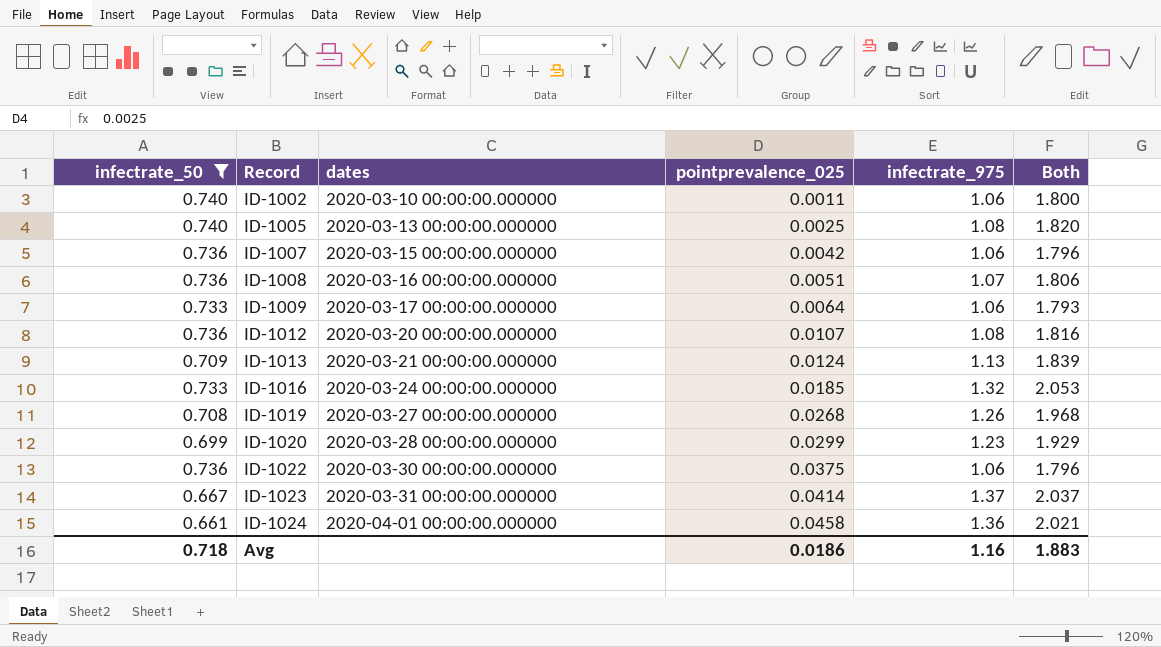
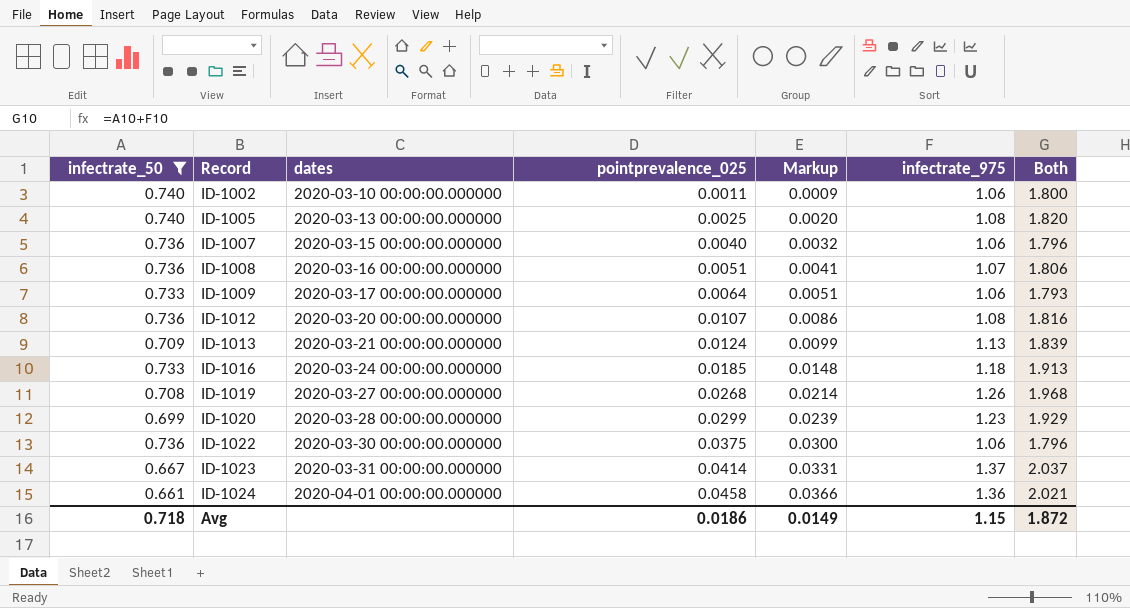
column Markup | formula: none -> [pointprevalence_025] * 0.8
ID-1007 | pointprevalence_025: 0.0042 -> 0.0040
ID-1016 | infectrate_975: 1.32 -> 1.18
ID-1016 | Both: 2.053 -> 1.913
Avg | infectrate_975: 1.16 -> 1.15
Avg | Both: 1.883 -> 1.872

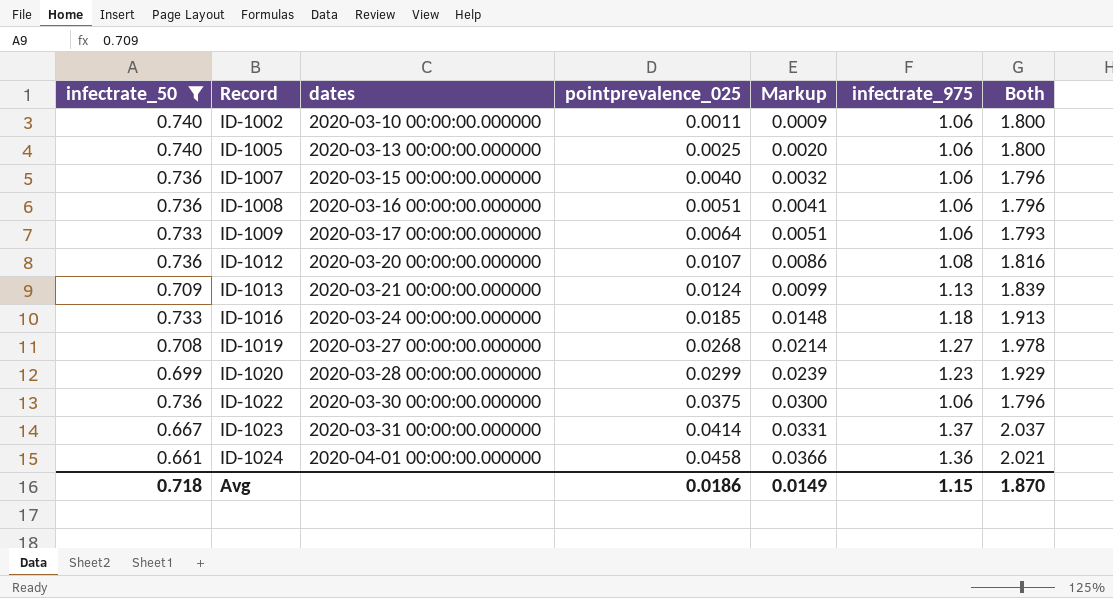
ID-1005 | infectrate_975: 1.08 -> 1.06
ID-1005 | Both: 1.820 -> 1.800
ID-1008 | infectrate_975: 1.07 -> 1.06
ID-1008 | Both: 1.806 -> 1.796
ID-1019 | infectrate_975: 1.26 -> 1.27
ID-1019 | Both: 1.968 -> 1.978
Avg | Both: 1.872 -> 1.870

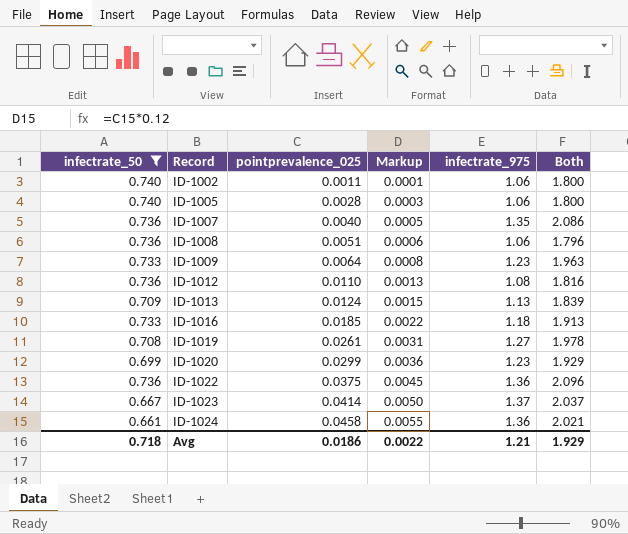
column dates | position: 3 -> none
column Markup | formula: [pointprevalence_025] * 0.8 -> [pointprevalence_025] * 0.12
ID-1005 | pointprevalence_025: 0.0025 -> 0.0028
ID-1007 | infectrate_975: 1.06 -> 1.35
ID-1007 | Both: 1.796 -> 2.086
ID-1009 | infectrate_975: 1.06 -> 1.23
ID-1009 | Both: 1.793 -> 1.963
ID-1012 | pointprevalence_025: 0.0107 -> 0.0110
ID-1019 | pointprevalence_025: 0.0268 -> 0.0261
ID-1022 | infectrate_975: 1.06 -> 1.36
ID-1022 | Both: 1.796 -> 2.096
Avg | Markup: 0.0149 -> 0.0022
Avg | infectrate_975: 1.15 -> 1.21
Avg | Both: 1.870 -> 1.929

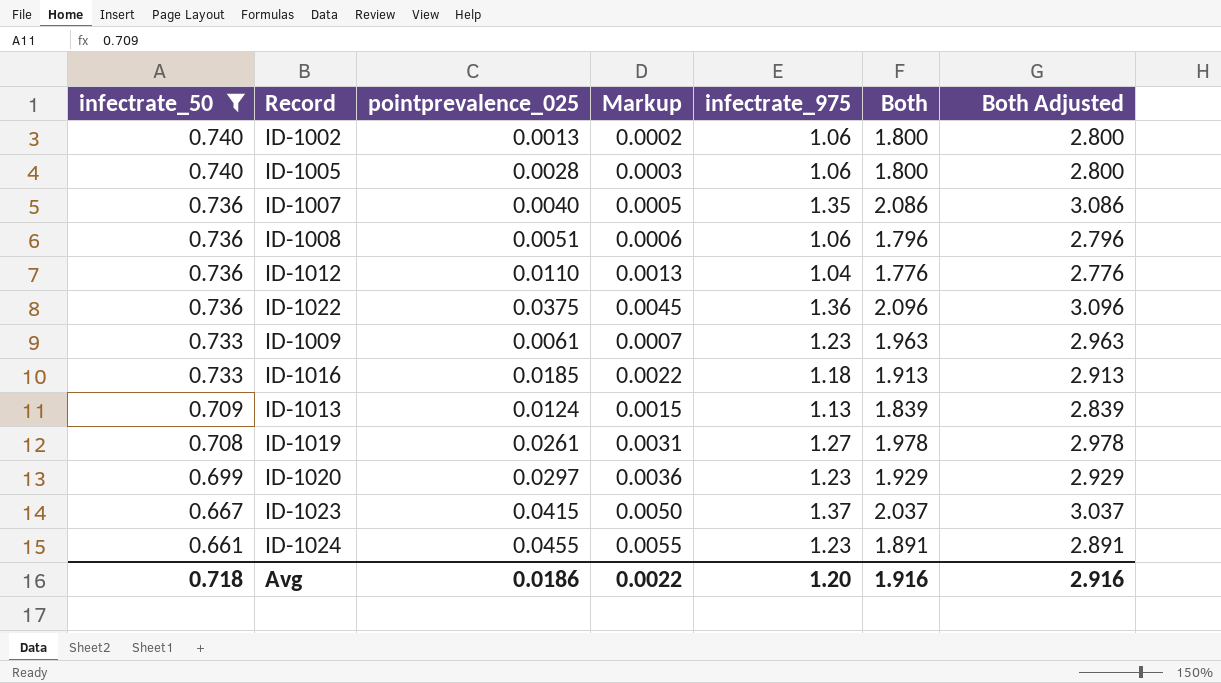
row order: Record ascending -> infectrate_50 descending
column Both Adjusted | formula: none -> [Both] + 1
ID-1002 | pointprevalence_025: 0.0011 -> 0.0013
ID-1002 | Markup: 0.0001 -> 0.0002
ID-1012 | infectrate_975: 1.08 -> 1.04
ID-1012 | Both: 1.816 -> 1.776
ID-1009 | pointprevalence_025: 0.0064 -> 0.0061
ID-1009 | Markup: 0.0008 -> 0.0007
ID-1020 | pointprevalence_025: 0.0299 -> 0.0297
ID-1023 | pointprevalence_025: 0.0414 -> 0.0415
ID-1024 | pointprevalence_025: 0.0458 -> 0.0455
ID-1024 | infectrate_975: 1.36 -> 1.23
ID-1024 | Both: 2.021 -> 1.891
Avg | infectrate_975: 1.21 -> 1.20
Avg | Both: 1.929 -> 1.916

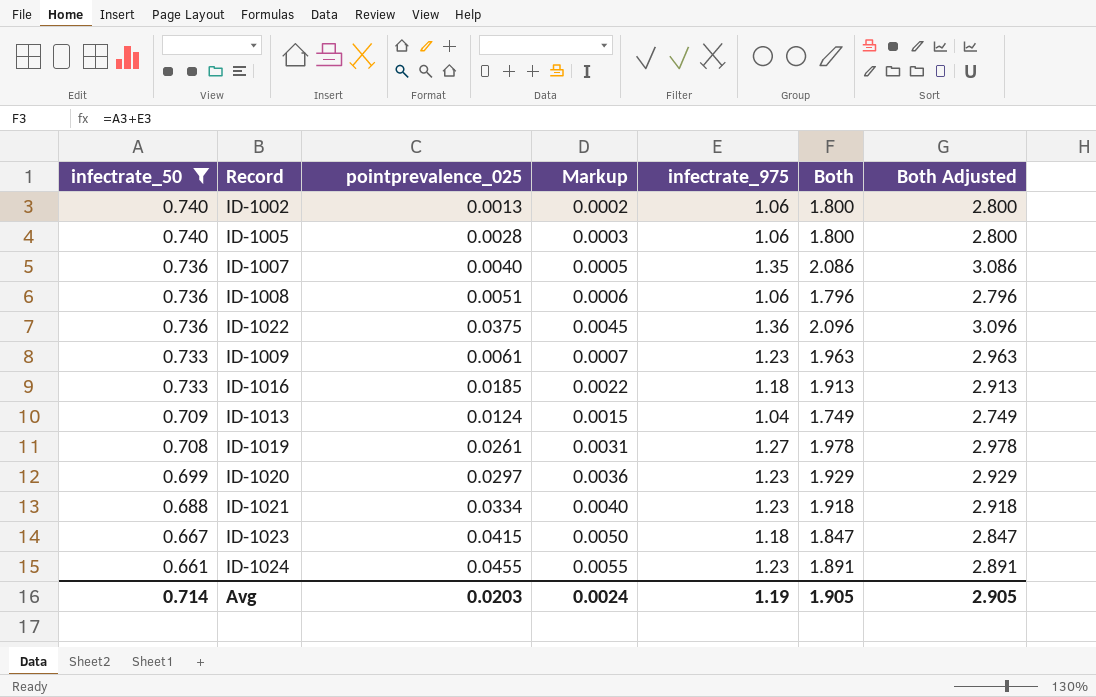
row ID-1012: 0.736 | 0.0110 | 0.0013 | 1.04 | 1.776 | 2.776 -> none
ID-1013 | infectrate_975: 1.13 -> 1.04
ID-1013 | Both: 1.839 -> 1.749
ID-1013 | Both Adjusted: 2.839 -> 2.749
row ID-1021: none -> 0.688 | 0.0334 | 0.0040 | 1.23 | 1.918 | 2.918
ID-1023 | infectrate_975: 1.37 -> 1.18
ID-1023 | Both: 2.037 -> 1.847
ID-1023 | Both Adjusted: 3.037 -> 2.847
Avg | infectrate_50: 0.718 -> 0.714
Avg | pointprevalence_025: 0.0186 -> 0.0203
Avg | Markup: 0.0022 -> 0.0024
Avg | infectrate_975: 1.20 -> 1.19
Avg | Both: 1.916 -> 1.905
Avg | Both Adjusted: 2.916 -> 2.905

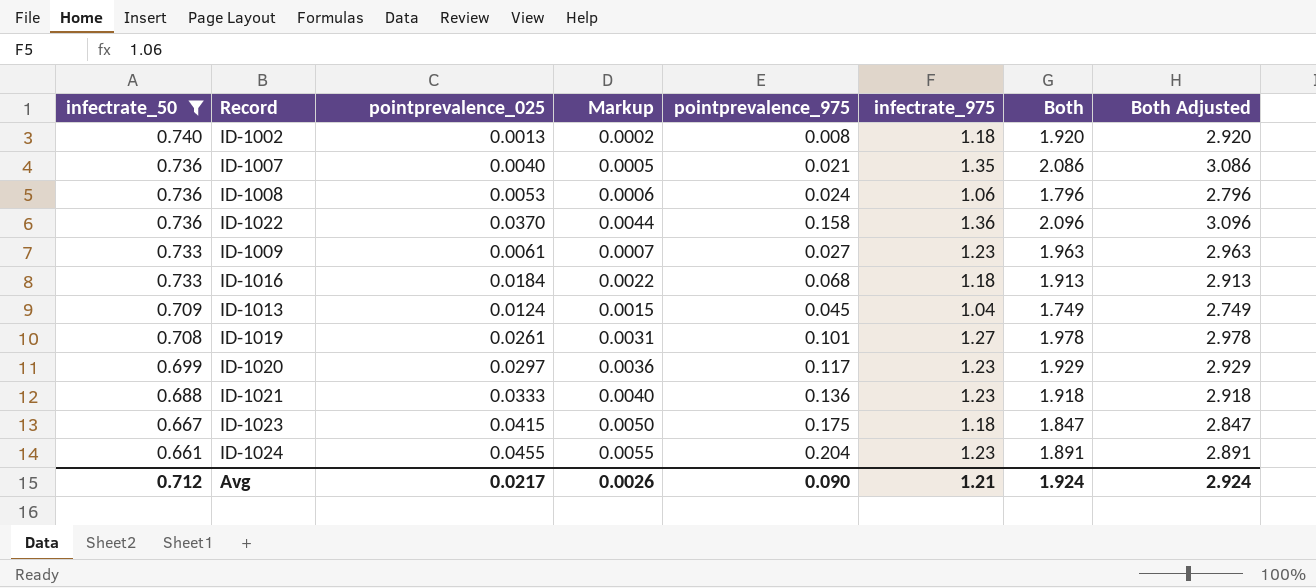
column pointprevalence_975 | position: none -> 5
row ID-1005: 0.740 | 0.0028 | 0.0003 | 1.06 | 1.800 | 2.800 -> none
ID-1002 | infectrate_975: 1.06 -> 1.18
ID-1002 | Both: 1.800 -> 1.920
ID-1002 | Both Adjusted: 2.800 -> 2.920
ID-1008 | pointprevalence_025: 0.0051 -> 0.0053
ID-1022 | pointprevalence_025: 0.0375 -> 0.0370
ID-1022 | Markup: 0.0045 -> 0.0044
ID-1016 | pointprevalence_025: 0.0185 -> 0.0184
ID-1021 | pointprevalence_025: 0.0334 -> 0.0333
Avg | infectrate_50: 0.714 -> 0.712
Avg | pointprevalence_025: 0.0203 -> 0.0217
Avg | Markup: 0.0024 -> 0.0026
Avg | infectrate_975: 1.19 -> 1.21
Avg | Both: 1.905 -> 1.924
Avg | Both Adjusted: 2.905 -> 2.924

